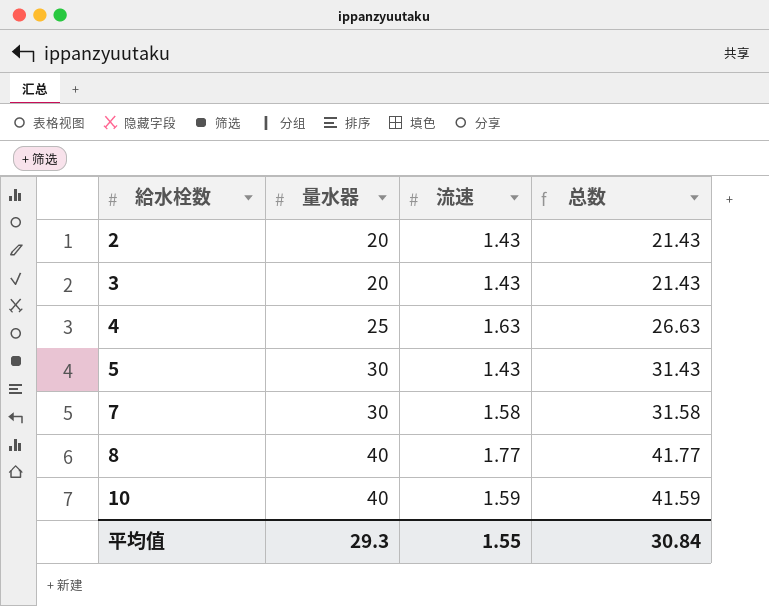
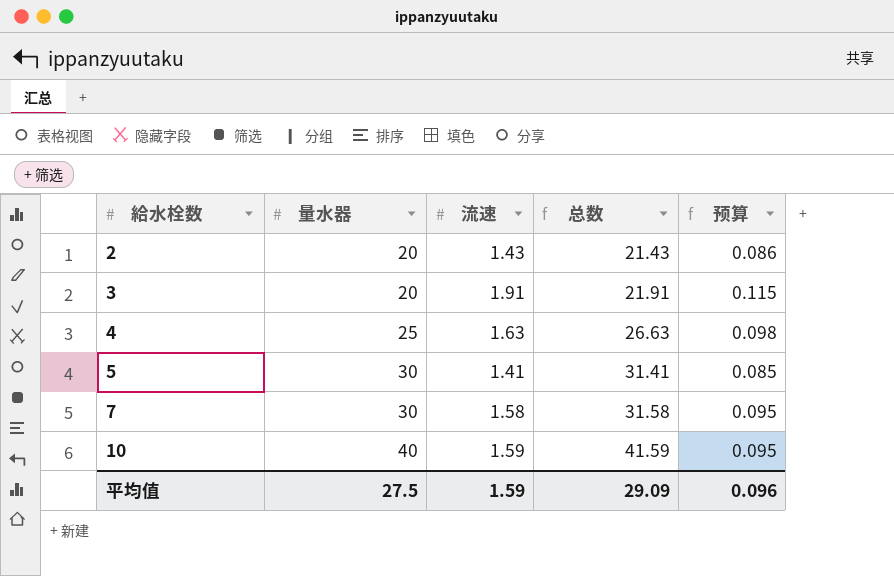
column 预算 | formula: none -> [流速] * 0.06
row 8: 40 | 1.77 | 41.77 -> none
3 | 流速: 1.43 -> 1.91
3 | 总数: 21.43 -> 21.91
5 | 流速: 1.43 -> 1.41
5 | 总数: 31.43 -> 31.41
平均值 | 量水器: 29.3 -> 27.5
平均值 | 流速: 1.55 -> 1.59
平均值 | 总数: 30.84 -> 29.09

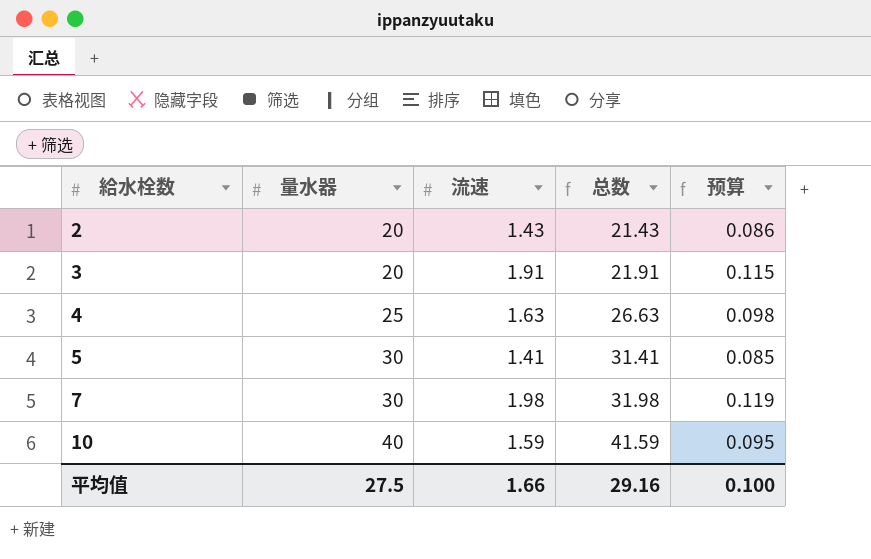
7 | 流速: 1.58 -> 1.98
7 | 总数: 31.58 -> 31.98
7 | 预算: 0.095 -> 0.119
平均值 | 流速: 1.59 -> 1.66
平均值 | 总数: 29.09 -> 29.16
平均值 | 预算: 0.096 -> 0.100

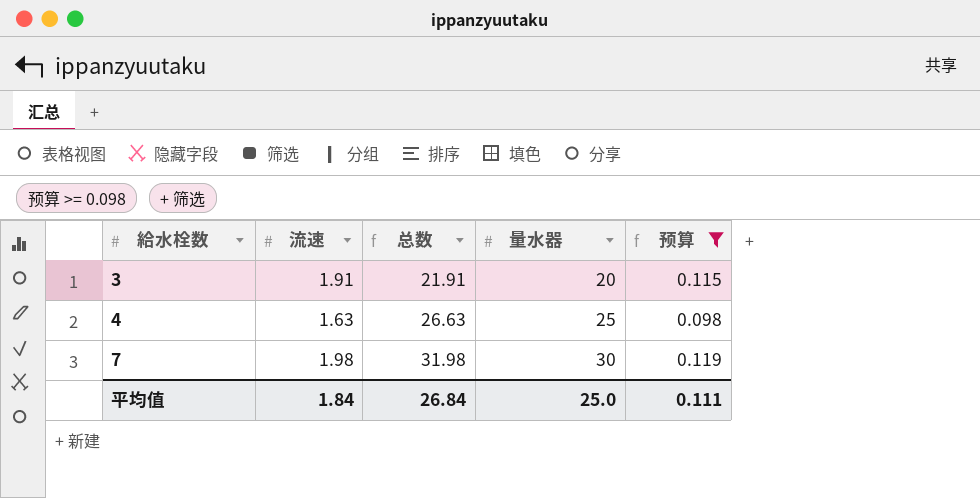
filter: none -> 预算 >= 0.098
column 量水器 | position: 2 -> 4
平均值 | 流速: 1.66 -> 1.84
平均值 | 总数: 29.16 -> 26.84
平均值 | 量水器: 27.5 -> 25.0
平均值 | 预算: 0.100 -> 0.111

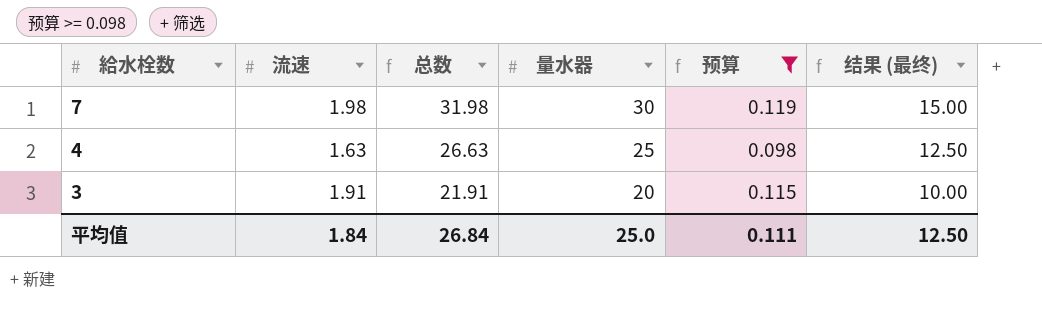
row order: 給水栓数 ascending -> 給水栓数 descending
column 结果 (最终) | formula: none -> [量水器] * 0.5

